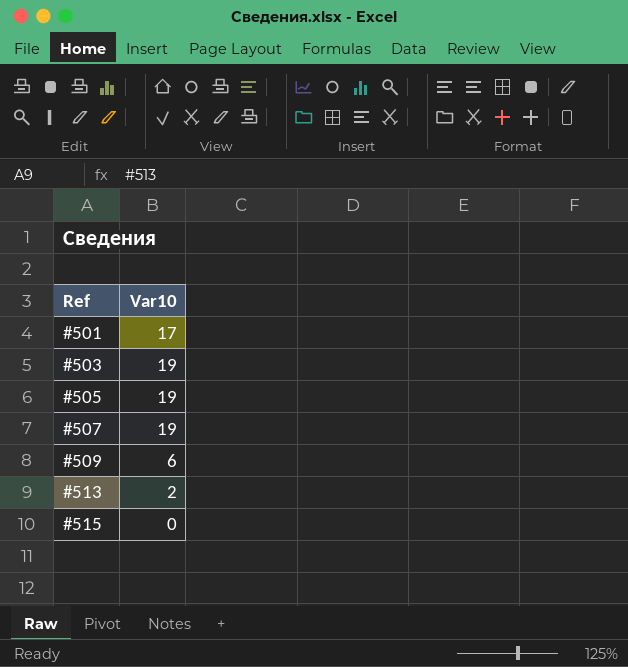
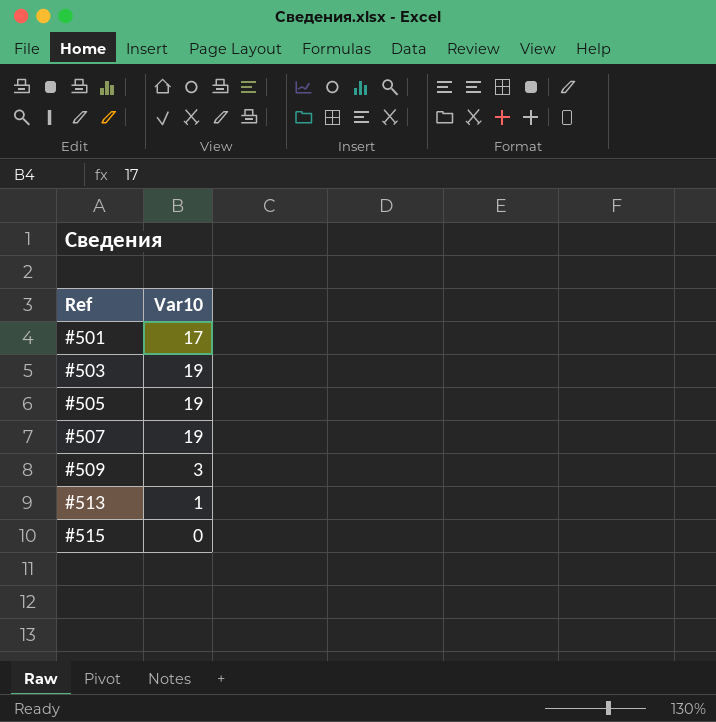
#509 | Var10: 6 -> 3
#513 | Var10: 2 -> 1

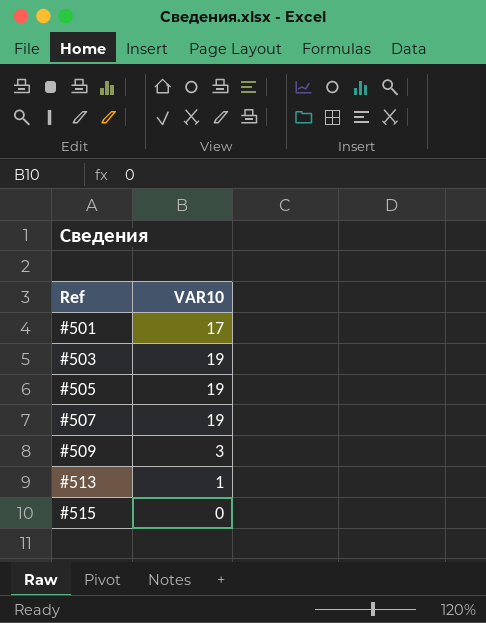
column name: Var10 -> VAR10

